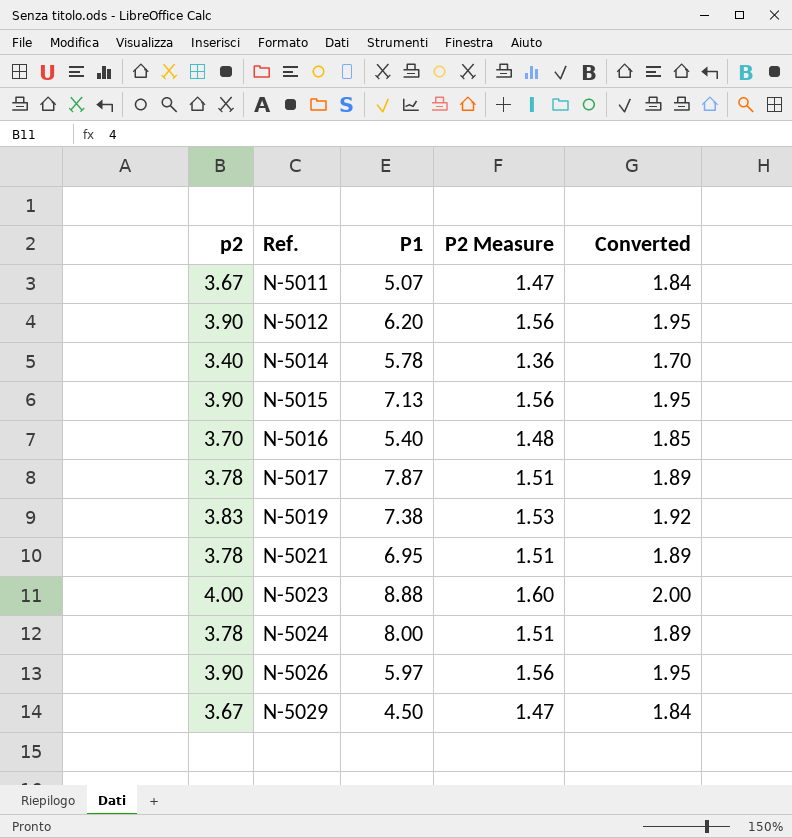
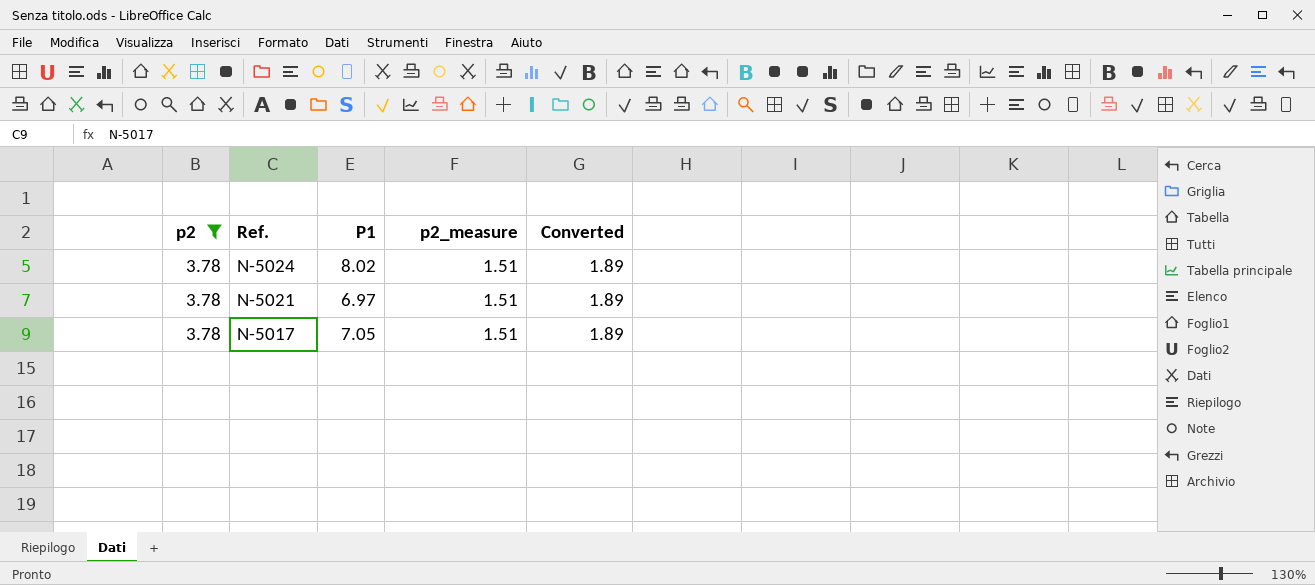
filter: none -> p2 = 3.78
row order: Ref. ascending -> Ref. descending
column name: P2 Measure -> p2_measure
N-5024 | P1: 8.00 -> 8.02
N-5021 | P1: 6.95 -> 6.97
N-5017 | P1: 7.87 -> 7.05

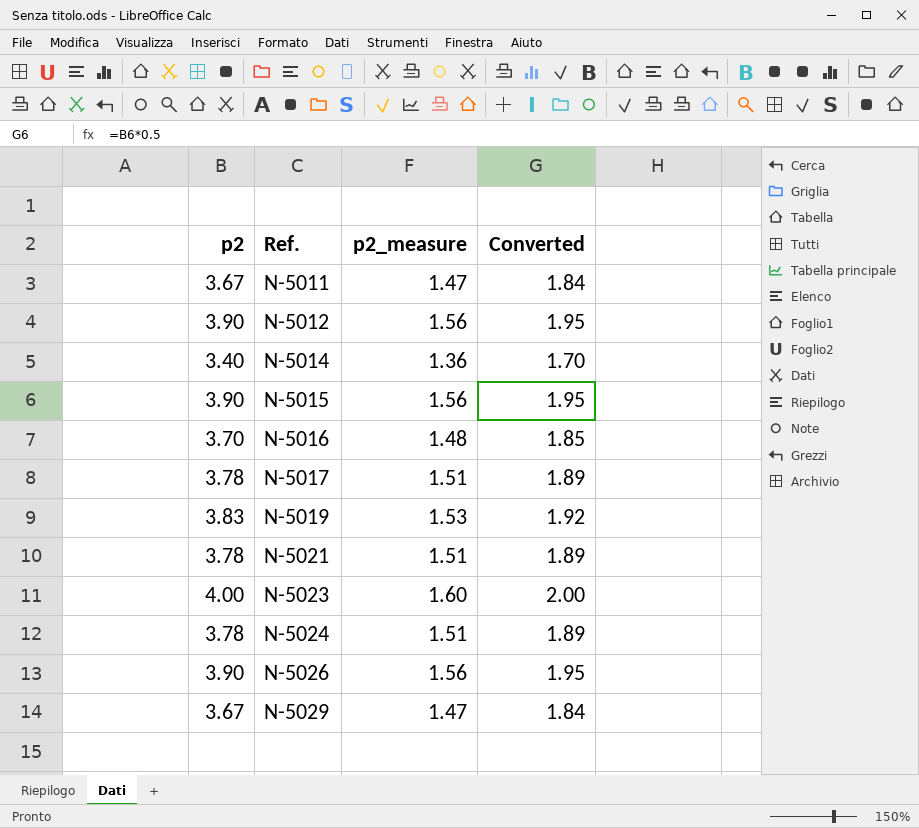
filter: p2 = 3.78 -> none
row order: Ref. descending -> Ref. ascending
column P1 | position: 3 -> none

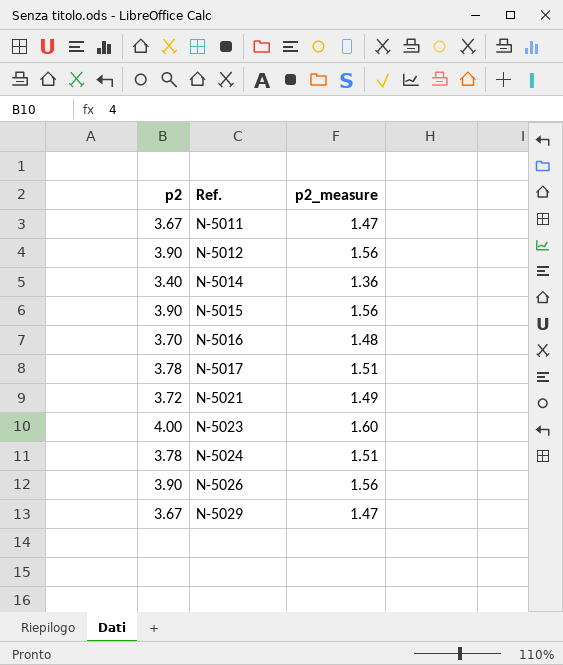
column Converted | formula: [p2] * 0.5 -> none
row N-5019: 3.83 | 1.53 | 1.92 -> none
N-5021 | p2: 3.78 -> 3.72
N-5021 | p2_measure: 1.51 -> 1.49

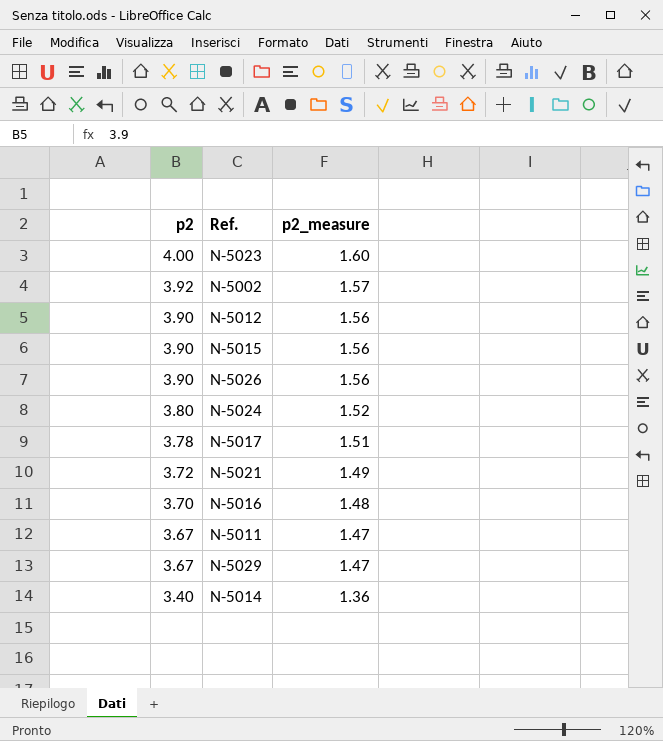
row order: Ref. ascending -> p2 descending
row N-5002: none -> 3.92 | 1.57
N-5024 | p2: 3.78 -> 3.80
N-5024 | p2_measure: 1.51 -> 1.52

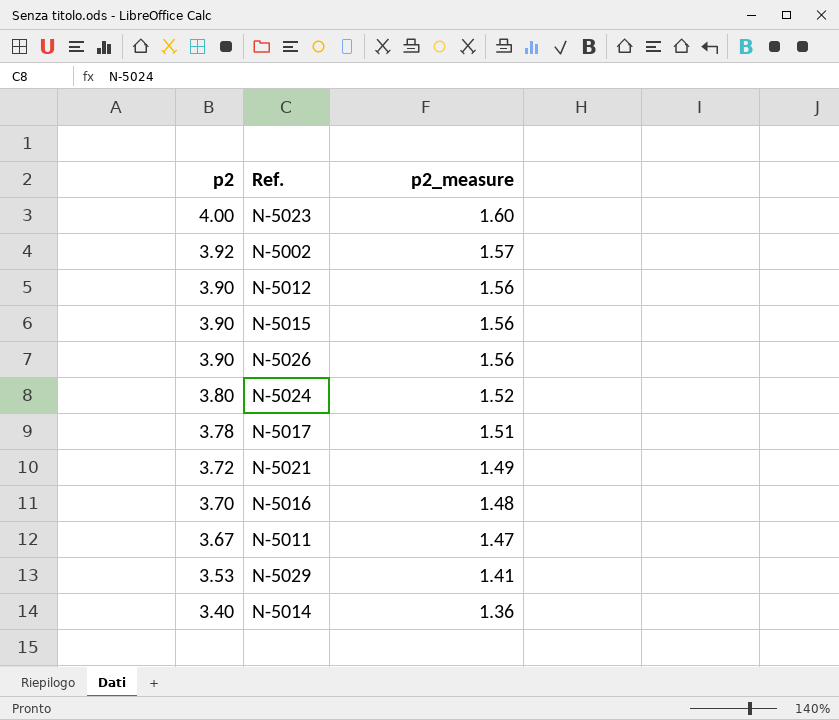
N-5029 | p2: 3.67 -> 3.53
N-5029 | p2_measure: 1.47 -> 1.41

